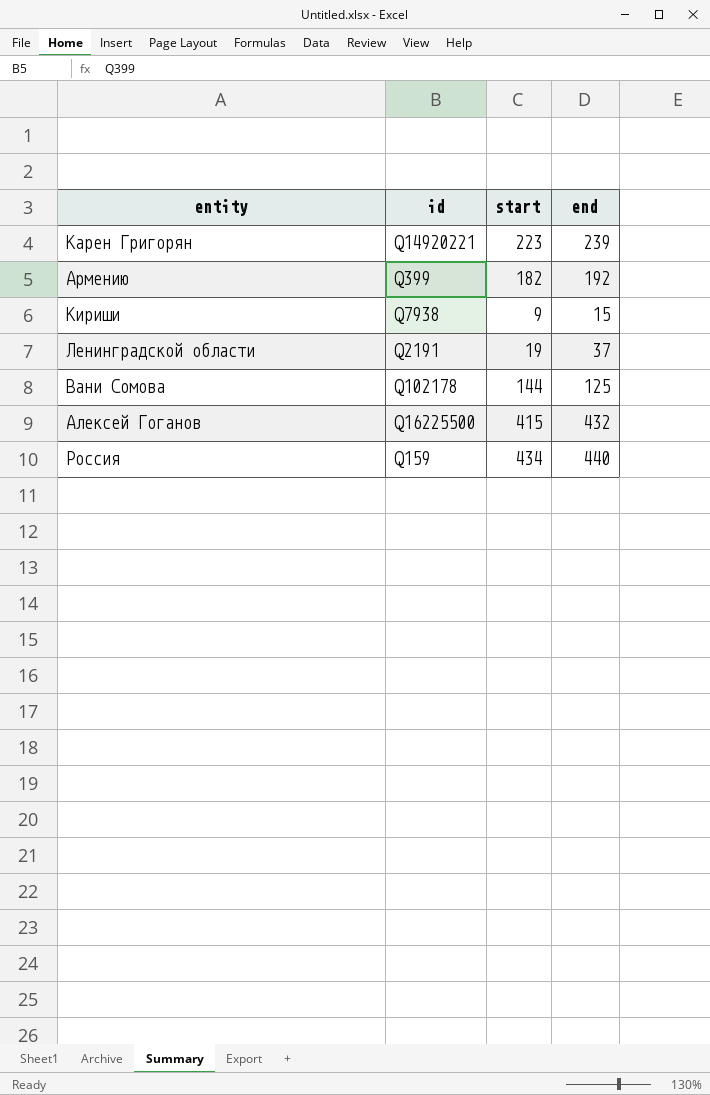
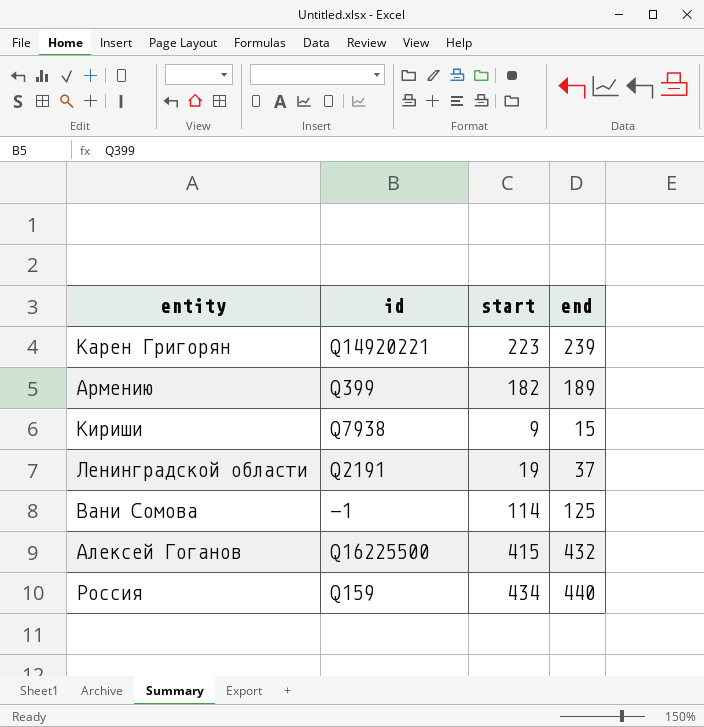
Армению | end: 192 -> 189
Вани Сомова | id: Q102178 -> -1
Вани Сомова | start: 144 -> 114

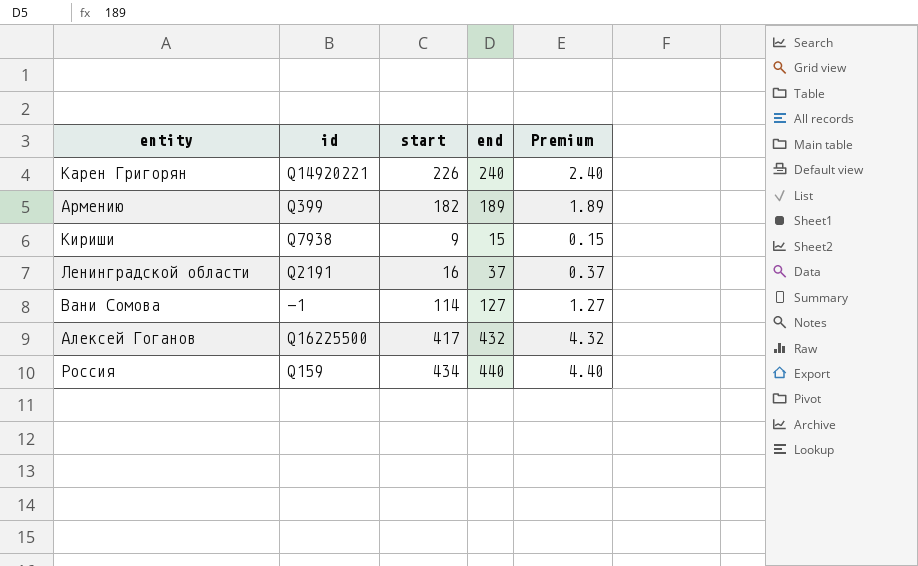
column Premium | formula: none -> [end] * 0.01
Карен Григорян | start: 223 -> 226
Карен Григорян | end: 239 -> 240
Ленинградской области | start: 19 -> 16
Вани Сомова | end: 125 -> 127
Алексей Гоганов | start: 415 -> 417

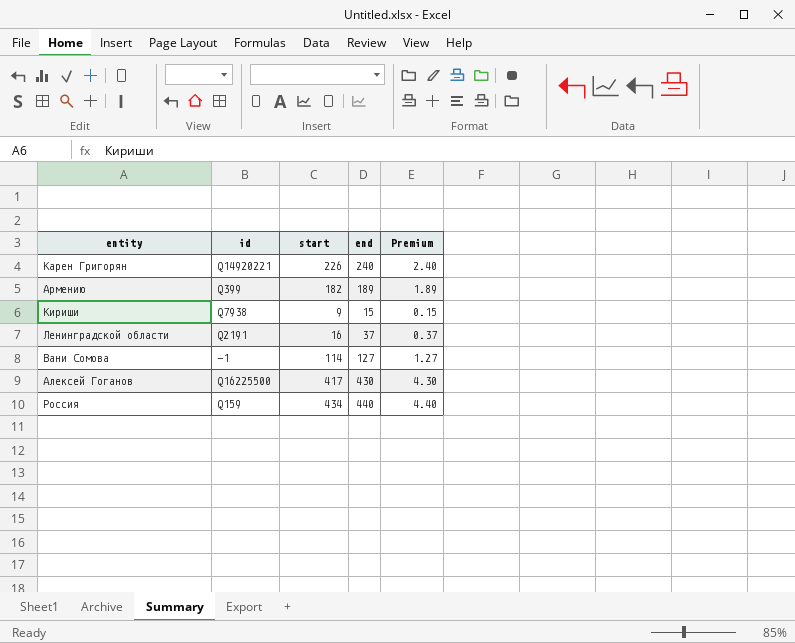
Алексей Гоганов | end: 432 -> 430
Алексей Гоганов | Premium: 4.32 -> 4.30

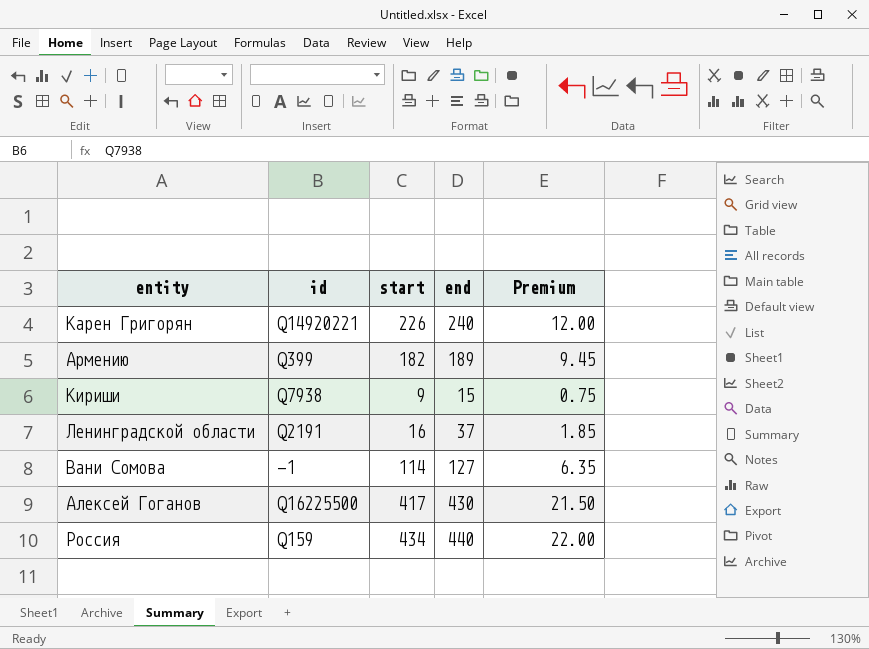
column Premium | formula: [end] * 0.01 -> [end] * 0.05

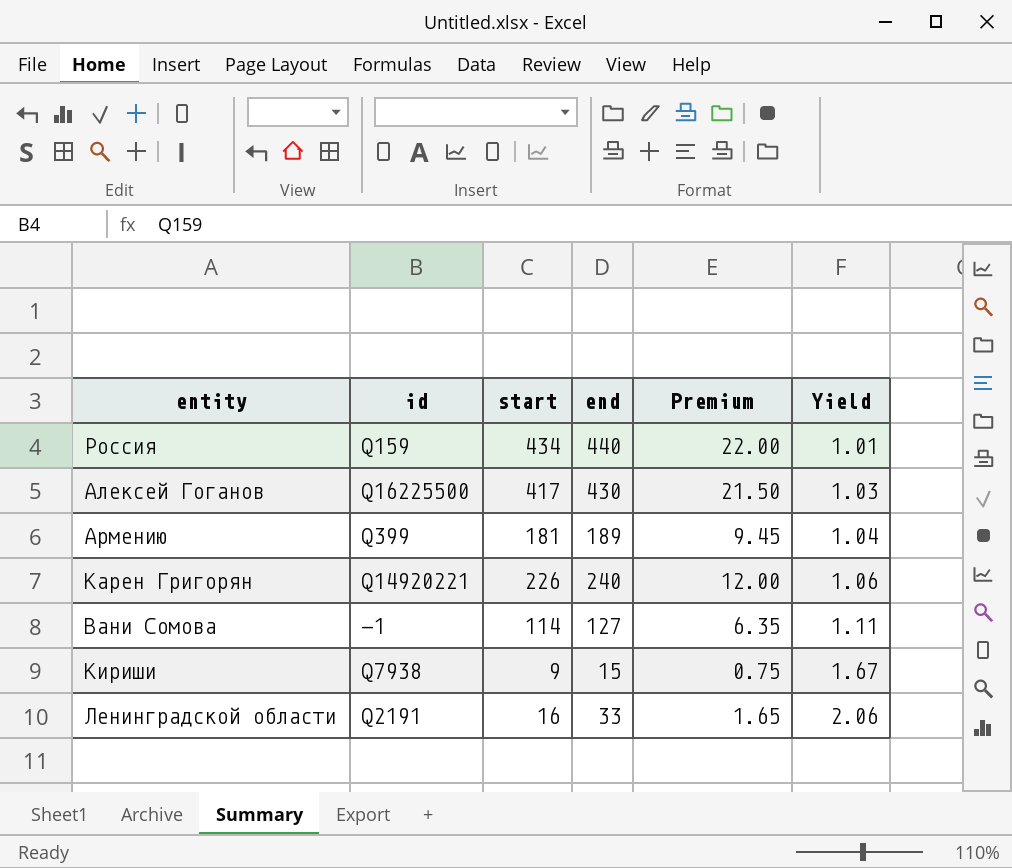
row order: none -> Yield ascending
column Yield | formula: none -> [end] / [start]
Армению | start: 182 -> 181
Ленинградской области | end: 37 -> 33
Ленинградской области | Premium: 1.85 -> 1.65

